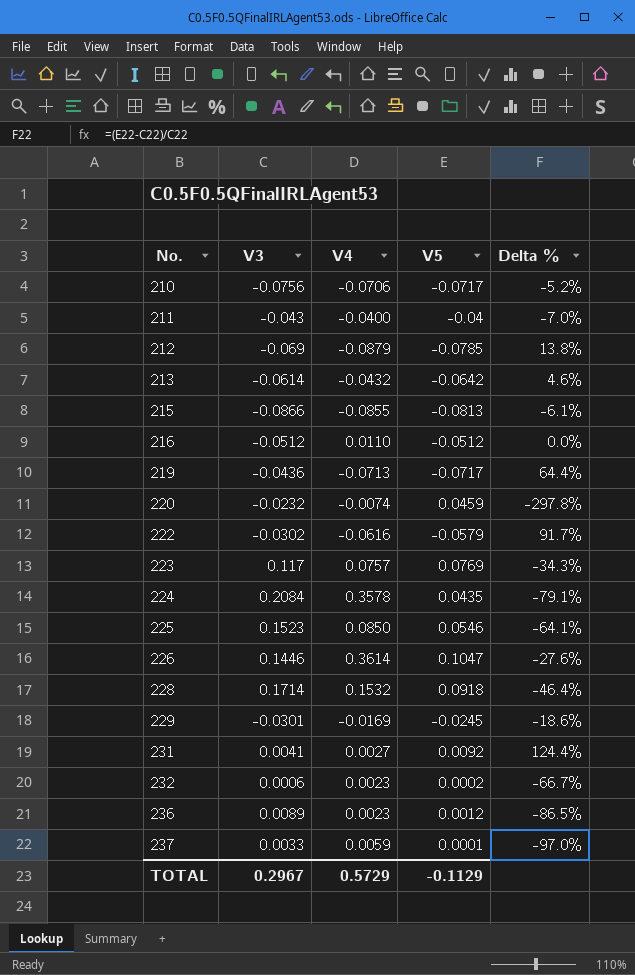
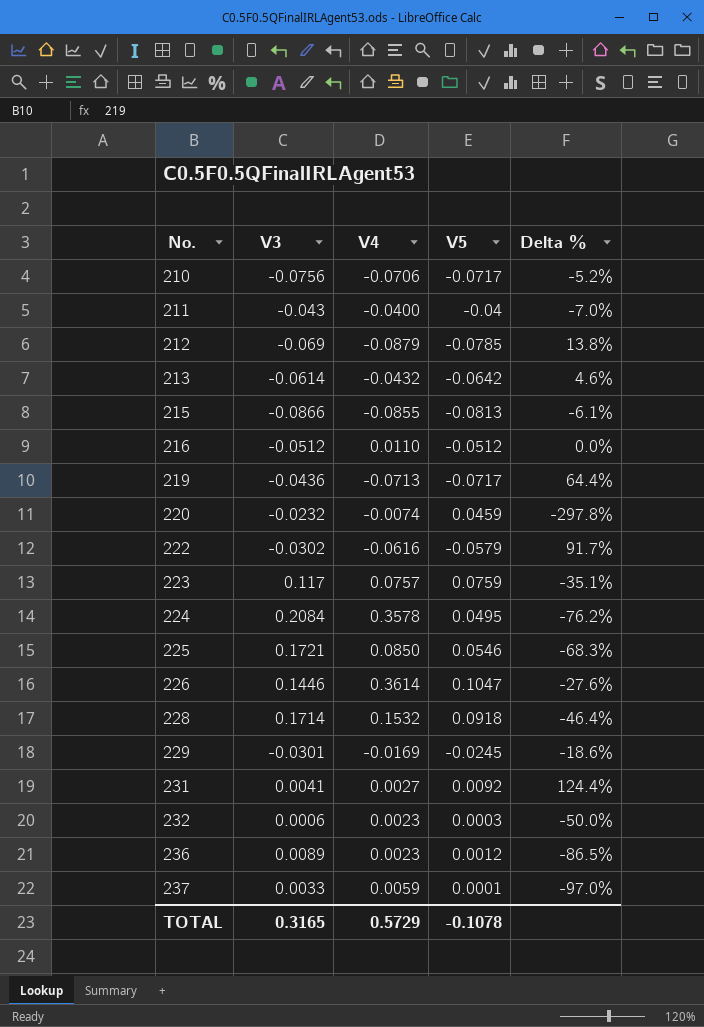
223 | V5: 0.0769 -> 0.0759
223 | Delta %: -34.3% -> -35.1%
224 | V5: 0.0435 -> 0.0495
224 | Delta %: -79.1% -> -76.2%
225 | V3: 0.1523 -> 0.1721
225 | Delta %: -64.1% -> -68.3%
232 | V5: 0.0002 -> 0.0003
232 | Delta %: -66.7% -> -50.0%
TOTAL | V3: 0.2967 -> 0.3165
TOTAL | V5: -0.1129 -> -0.1078

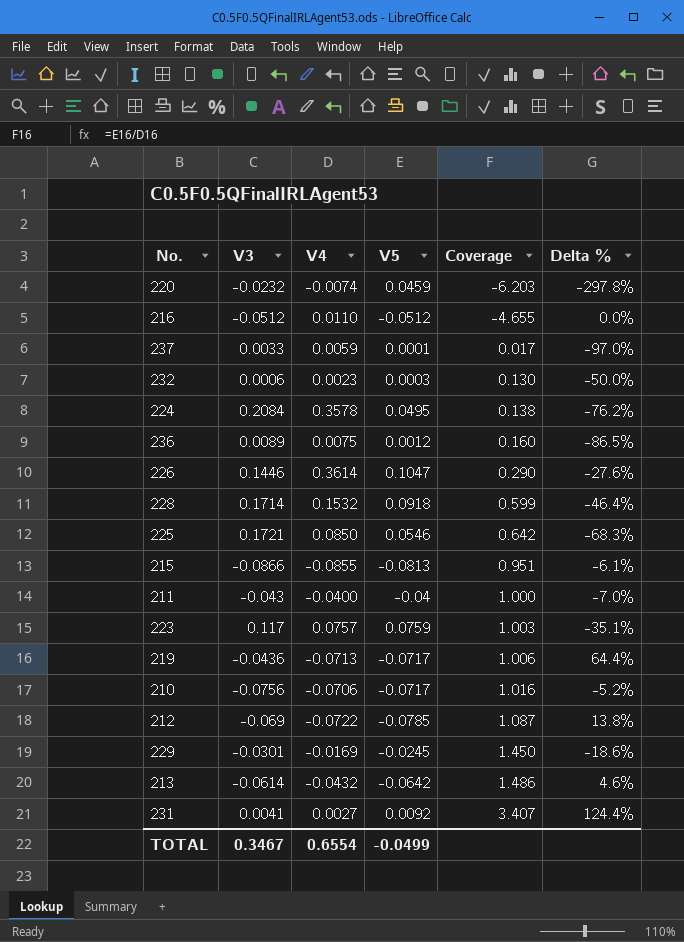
row order: No. ascending -> Coverage ascending
column Coverage | formula: none -> [V5] / [V4]
row 222: -0.0302 | -0.0616 | -0.0579 | 91.7% -> none
236 | V4: 0.0023 -> 0.0075
212 | V4: -0.0879 -> -0.0722
TOTAL | V3: 0.3165 -> 0.3467
TOTAL | V4: 0.5729 -> 0.6554
TOTAL | V5: -0.1078 -> -0.0499

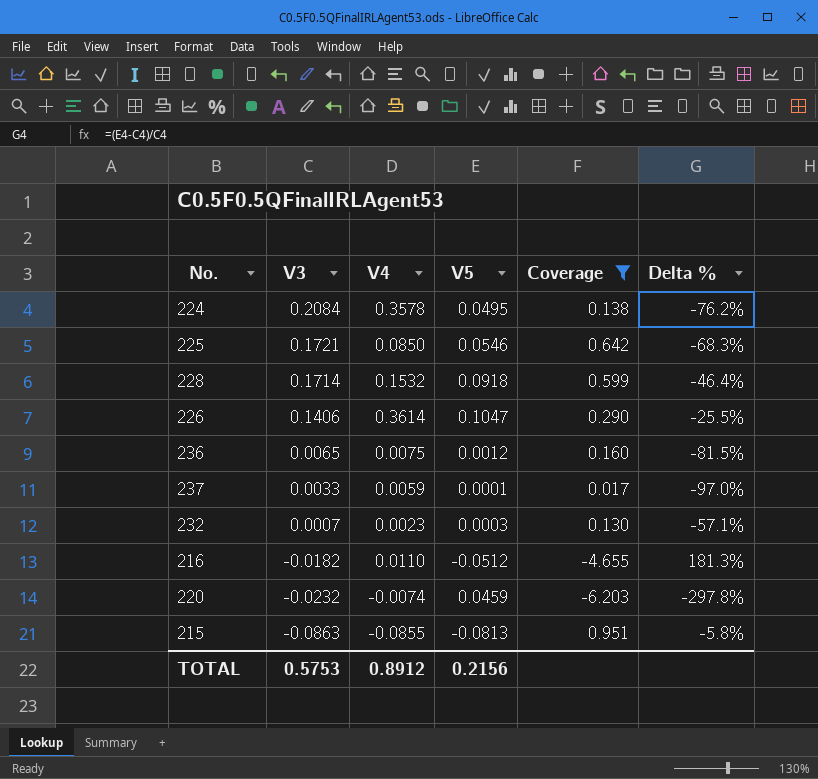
filter: none -> Coverage <= 0.951
row order: Coverage ascending -> V3 descending
226 | V3: 0.1446 -> 0.1406
226 | Delta %: -27.6% -> -25.5%
236 | V3: 0.0089 -> 0.0065
236 | Delta %: -86.5% -> -81.5%
232 | V3: 0.0006 -> 0.0007
232 | Delta %: -50.0% -> -57.1%
216 | V3: -0.0512 -> -0.0182
216 | Delta %: 0.0% -> 181.3%
215 | V3: -0.0866 -> -0.0863
215 | Delta %: -6.1% -> -5.8%
TOTAL | V3: 0.3467 -> 0.5753
TOTAL | V4: 0.6554 -> 0.8912
TOTAL | V5: -0.0499 -> 0.2156

